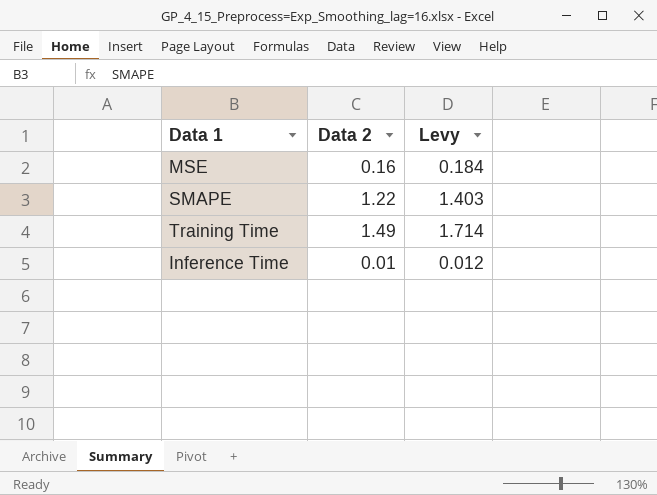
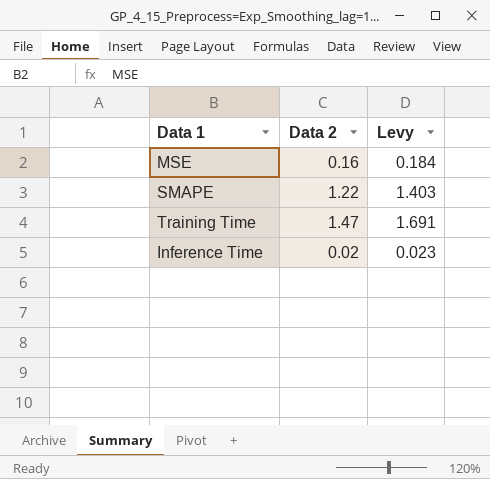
Training Time | Data 2: 1.49 -> 1.47
Training Time | Levy: 1.714 -> 1.691
Inference Time | Data 2: 0.01 -> 0.02
Inference Time | Levy: 0.012 -> 0.023

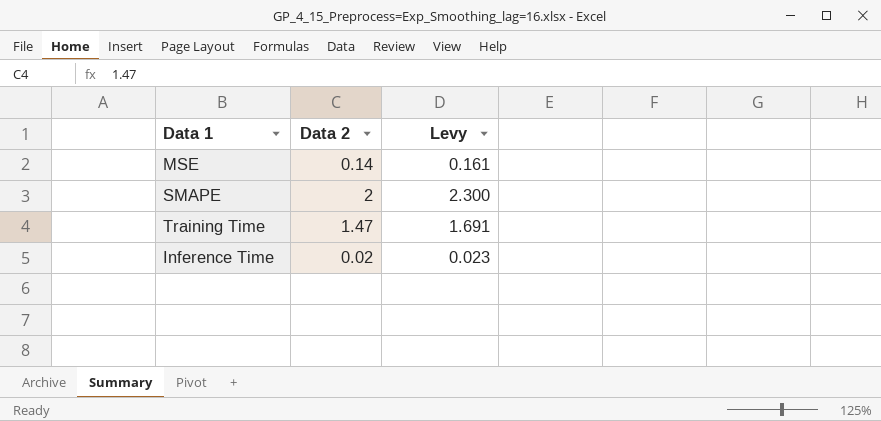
MSE | Data 2: 0.16 -> 0.14
MSE | Levy: 0.184 -> 0.161
SMAPE | Data 2: 1.22 -> 2
SMAPE | Levy: 1.403 -> 2.300

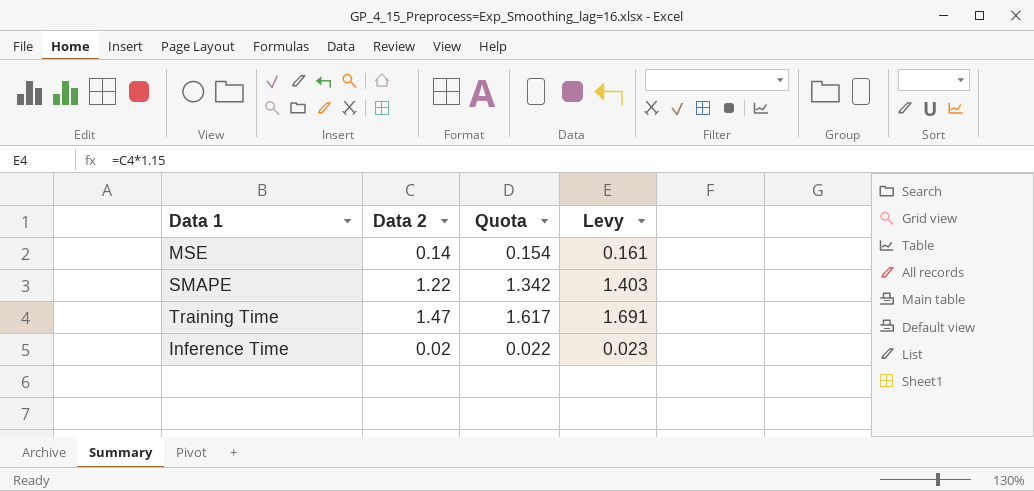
column Quota | formula: none -> [Data 2] * 1.1
SMAPE | Data 2: 2 -> 1.22
SMAPE | Levy: 2.300 -> 1.403

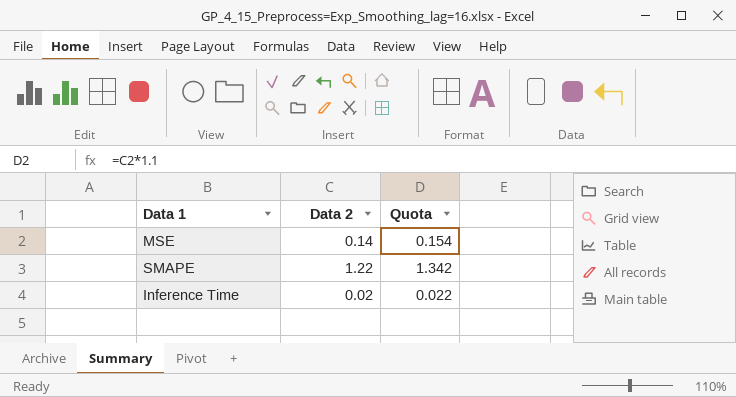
column Levy | formula: [Data 2] * 1.15 -> none
row Training Time: 1.47 | 1.617 | 1.691 -> none

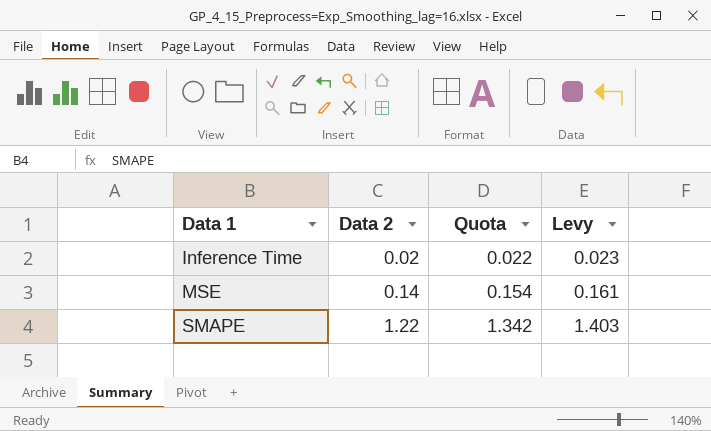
row order: none -> Data 1 ascending
column Levy | formula: none -> [Data 2] * 1.15

